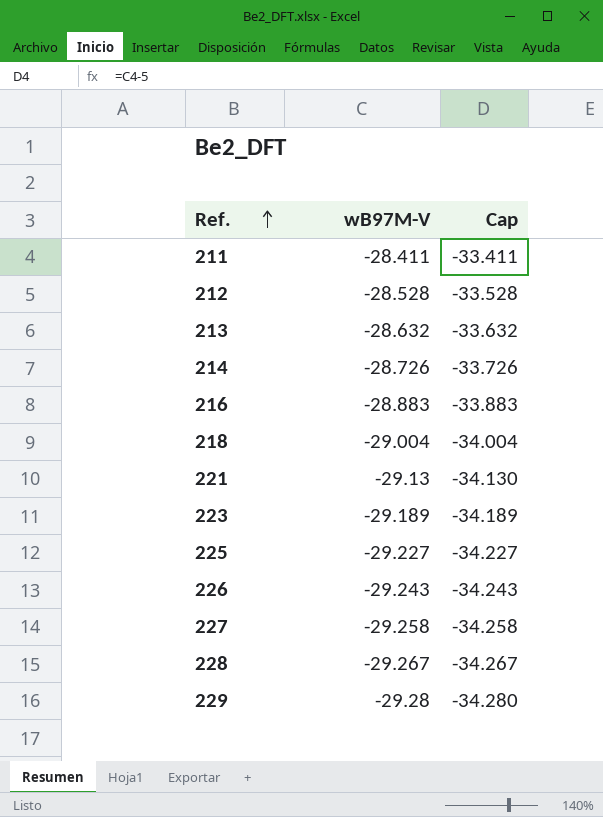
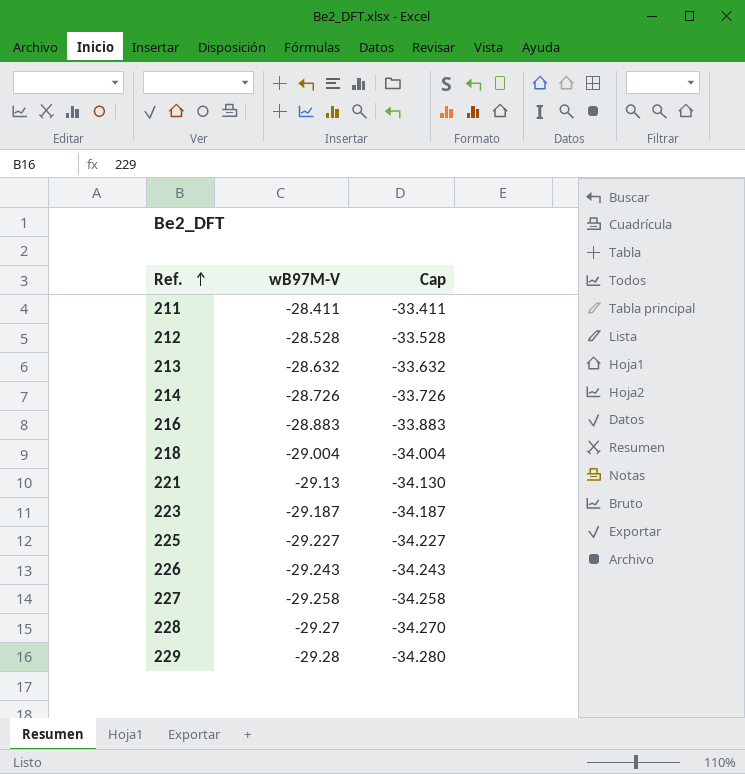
223 | wB97M-V: -29.189 -> -29.187
223 | Cap: -34.189 -> -34.187
228 | wB97M-V: -29.267 -> -29.27
228 | Cap: -34.267 -> -34.270

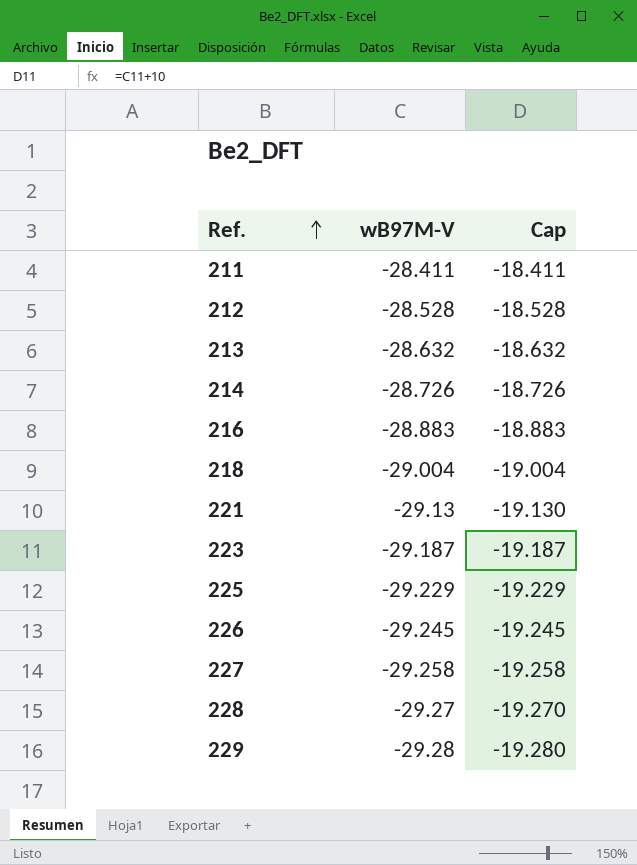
column Cap | formula: [wB97M-V] - 5 -> [wB97M-V] + 10
225 | wB97M-V: -29.227 -> -29.229
226 | wB97M-V: -29.243 -> -29.245

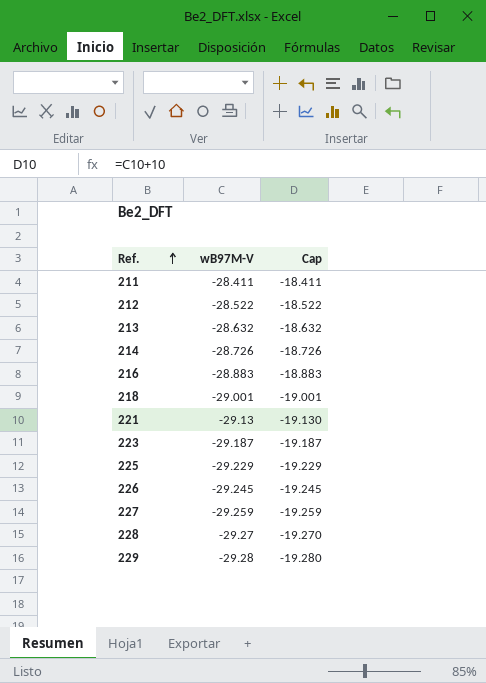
212 | wB97M-V: -28.528 -> -28.522
212 | Cap: -18.528 -> -18.522
218 | wB97M-V: -29.004 -> -29.001
218 | Cap: -19.004 -> -19.001
227 | wB97M-V: -29.258 -> -29.259
227 | Cap: -19.258 -> -19.259

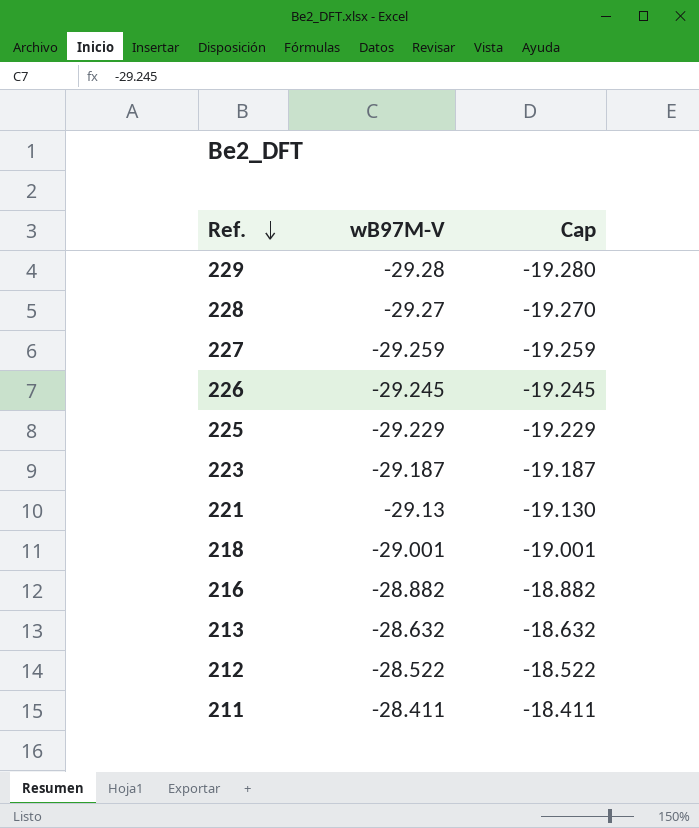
row order: Ref. ascending -> Ref. descending
row 214: -28.726 | -18.726 -> none
216 | wB97M-V: -28.883 -> -28.882
216 | Cap: -18.883 -> -18.882

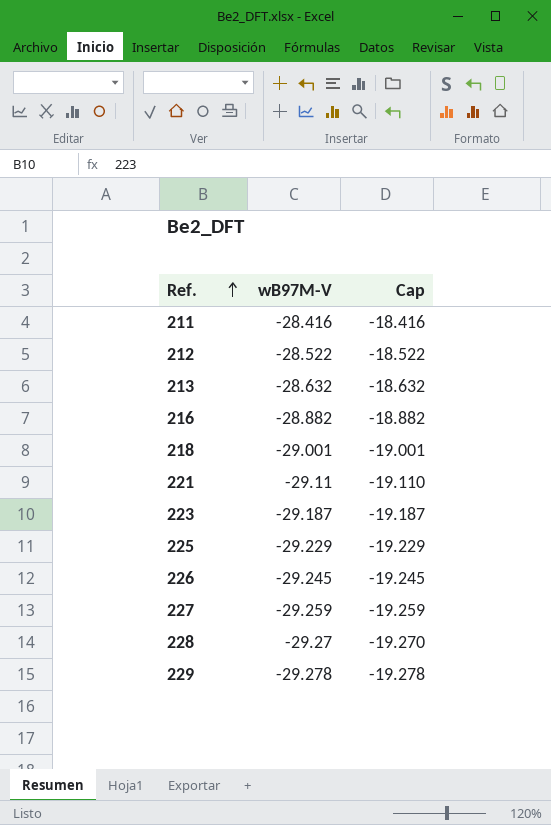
row order: Ref. descending -> Ref. ascending
211 | wB97M-V: -28.411 -> -28.416
211 | Cap: -18.411 -> -18.416
221 | wB97M-V: -29.13 -> -29.11
221 | Cap: -19.130 -> -19.110
229 | wB97M-V: -29.28 -> -29.278
229 | Cap: -19.280 -> -19.278

